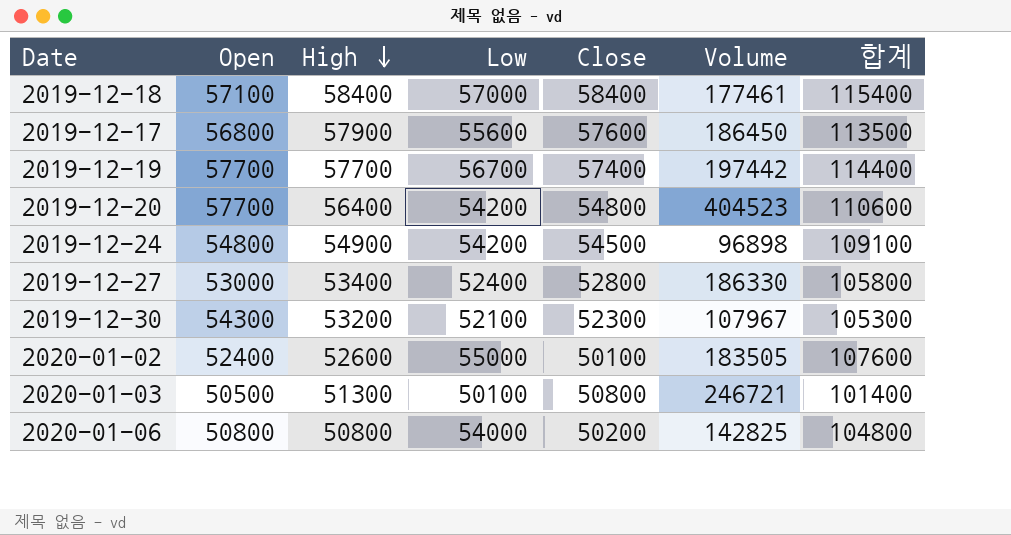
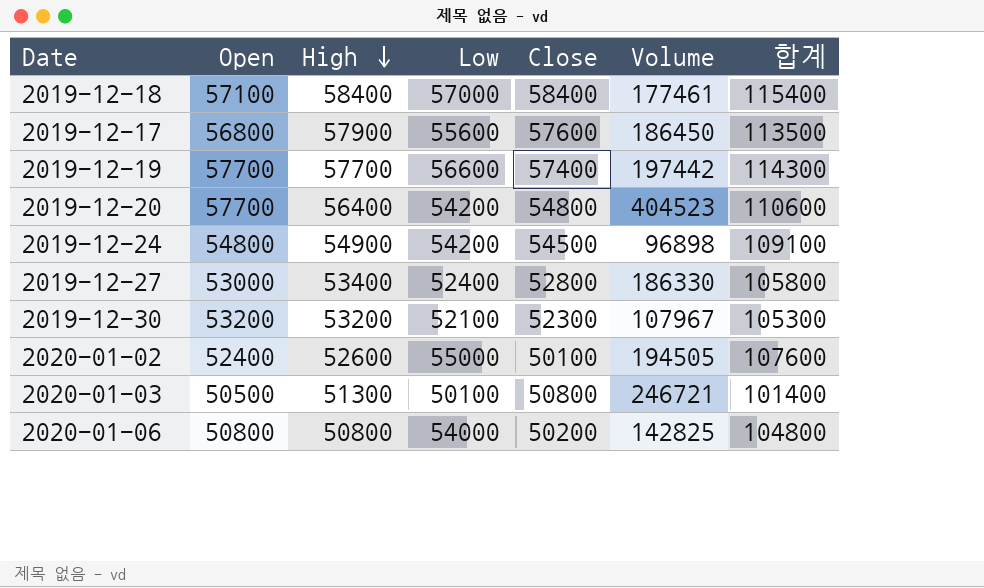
2019-12-19 | Low: 56700 -> 56600
2019-12-19 | 합계: 114400 -> 114300
2019-12-30 | Open: 54300 -> 53200
2020-01-02 | Volume: 183505 -> 194505

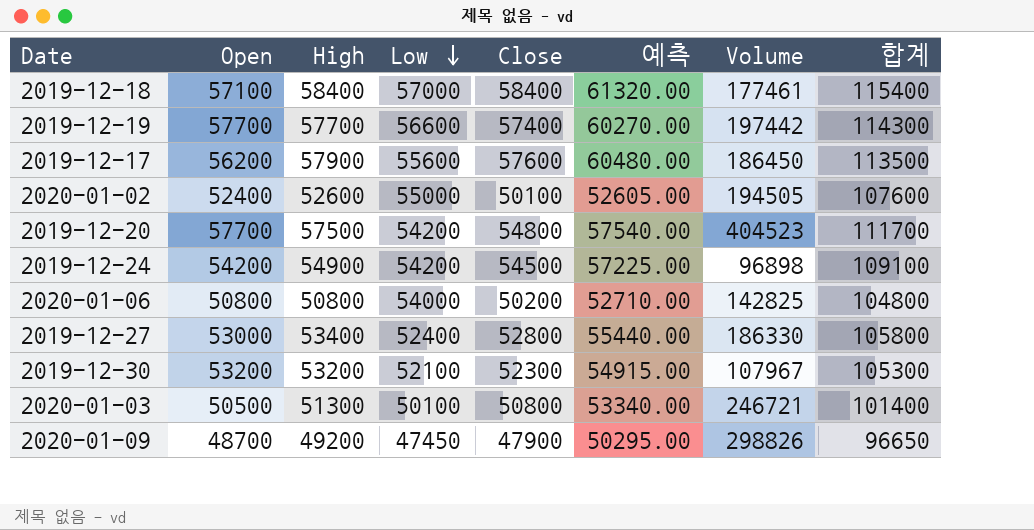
row order: High descending -> Low descending
column 예측 | formula: none -> [Close] * 1.05
2019-12-17 | Open: 56800 -> 56200
2019-12-20 | High: 56400 -> 57500
2019-12-20 | 합계: 110600 -> 111700
2019-12-24 | Open: 54800 -> 54200
row 2020-01-09: none -> 48700 | 49200 | 47450 | 47900 | 50295.00 | 298826 | 96650

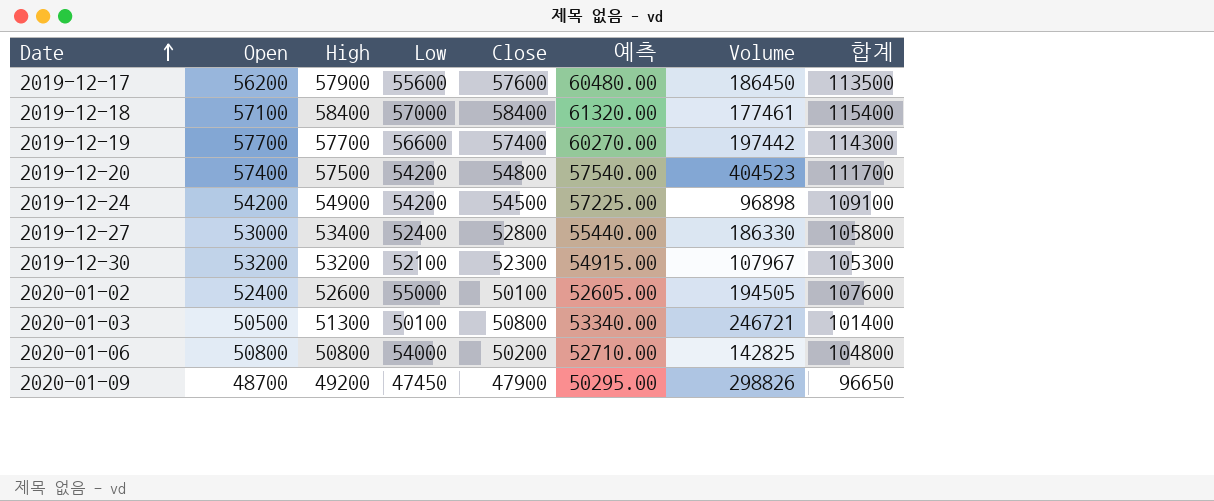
row order: Low descending -> Date ascending
2019-12-20 | Open: 57700 -> 57400

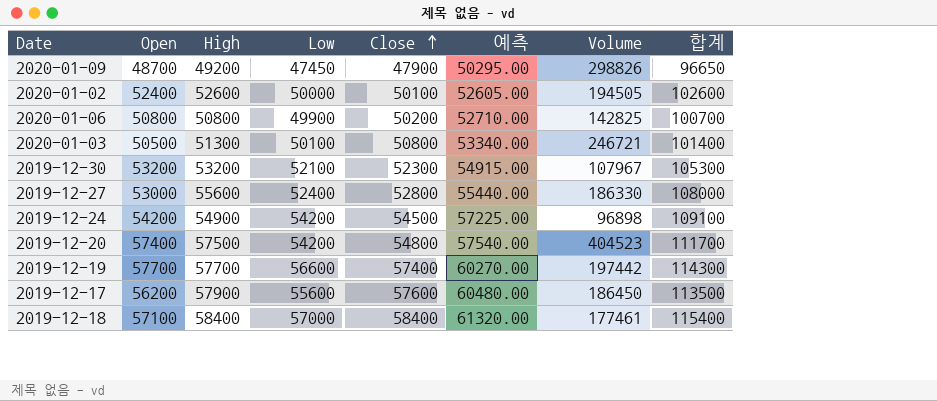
row order: Date ascending -> Close ascending
2020-01-02 | Low: 55000 -> 50000
2020-01-02 | 합계: 107600 -> 102600
2020-01-06 | Low: 54000 -> 49900
2020-01-06 | 합계: 104800 -> 100700
2019-12-27 | High: 53400 -> 55600
2019-12-27 | 합계: 105800 -> 108000

